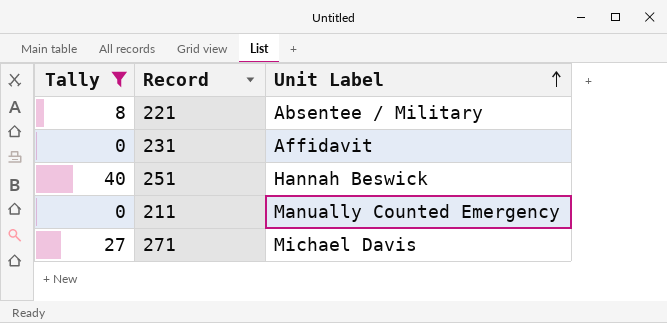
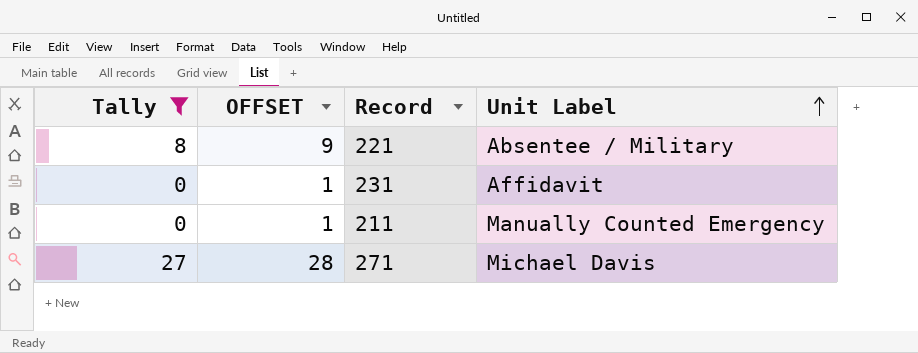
column OFFSET | formula: none -> [Tally] + 1
row 251: 40 | Hannah Beswick -> none

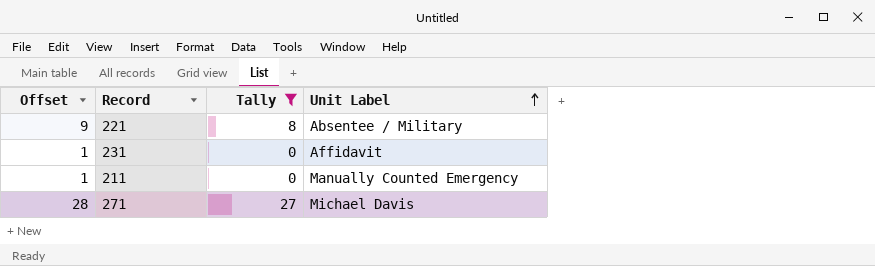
column name: OFFSET -> Offset
column Tally | position: 1 -> 3

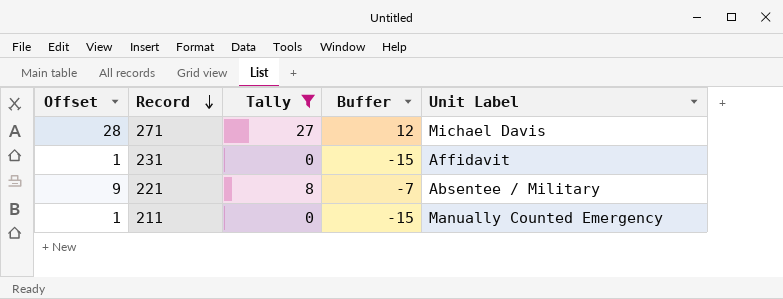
row order: Unit Label ascending -> Record descending
column Buffer | formula: none -> [Tally] - 15

